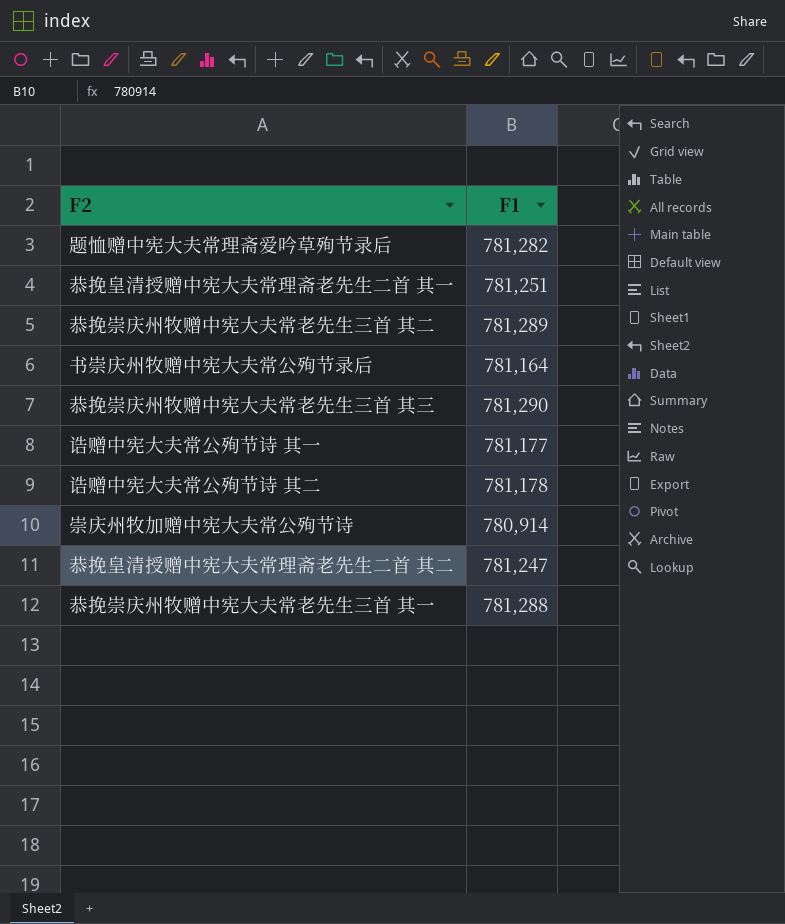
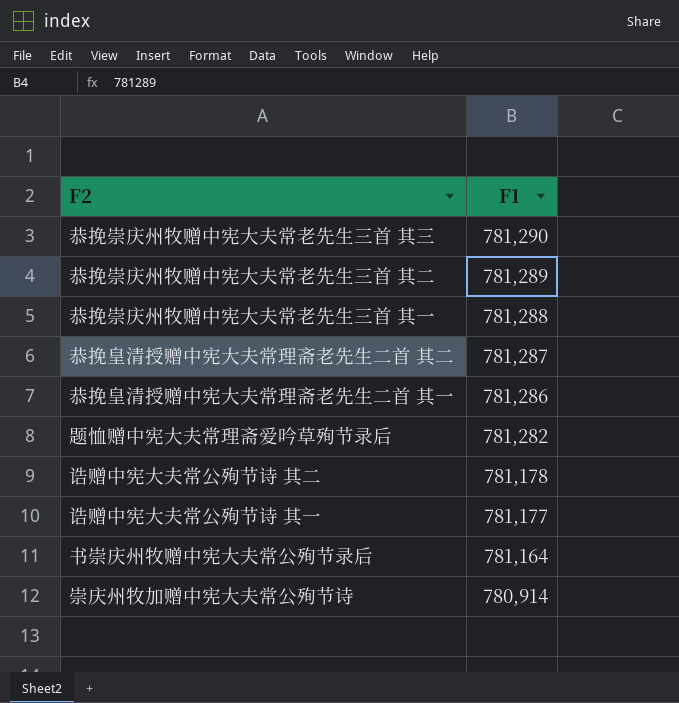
row order: none -> F1 descending
恭挽皇清授赠中宪大夫常理斋老先生二首 其二 | F1: 781,247 -> 781,287
恭挽皇清授赠中宪大夫常理斋老先生二首 其一 | F1: 781,251 -> 781,286

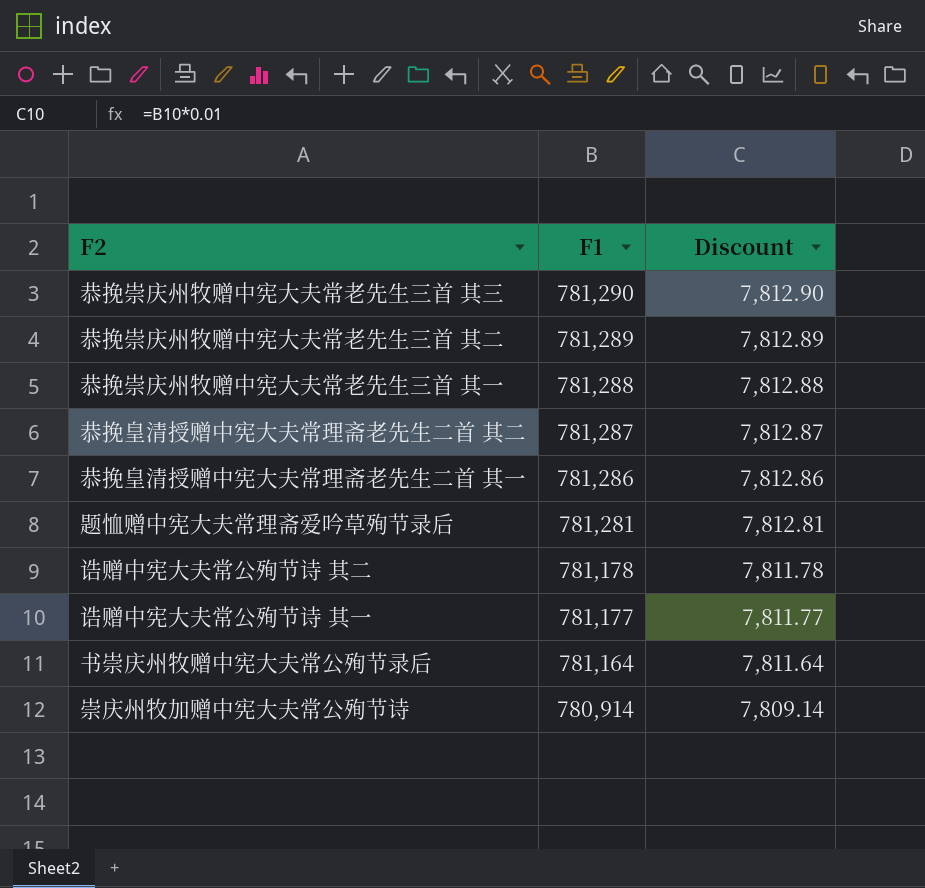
column Discount | formula: none -> [F1] * 0.01
题恤赠中宪大夫常理斋爱吟草殉节录后 | F1: 781,282 -> 781,281

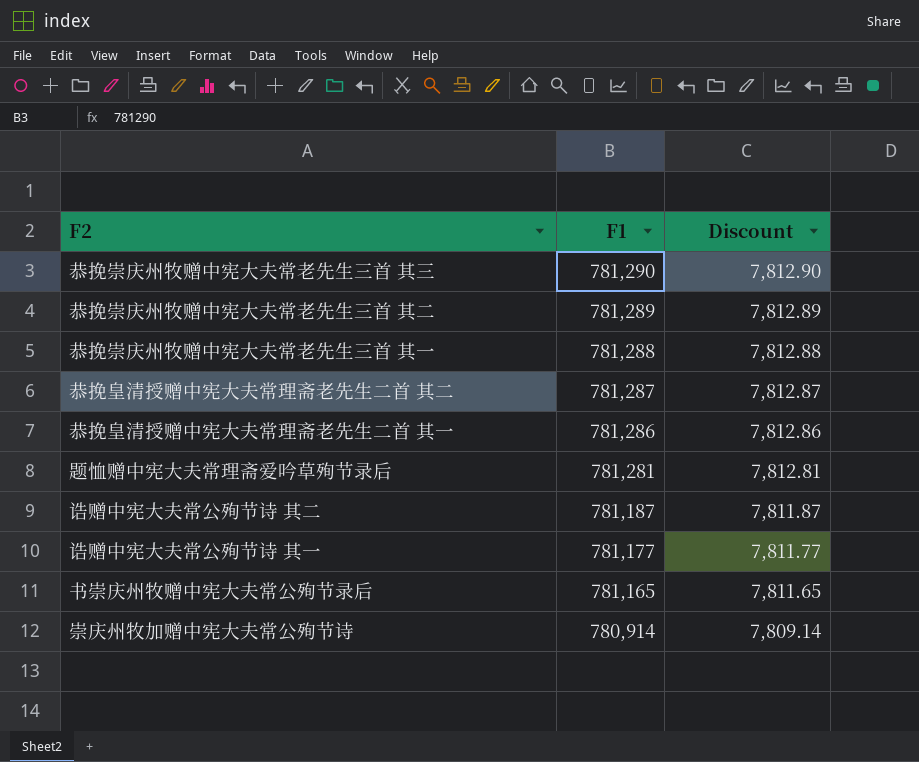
诰赠中宪大夫常公殉节诗 其二 | F1: 781,178 -> 781,187
诰赠中宪大夫常公殉节诗 其二 | Discount: 7,811.78 -> 7,811.87
书崇庆州牧赠中宪大夫常公殉节录后 | F1: 781,164 -> 781,165
书崇庆州牧赠中宪大夫常公殉节录后 | Discount: 7,811.64 -> 7,811.65

